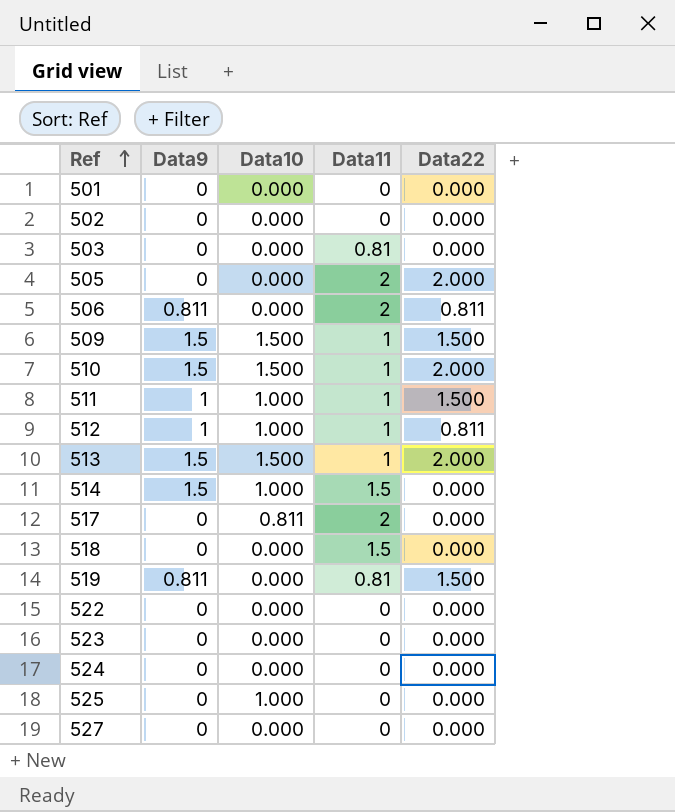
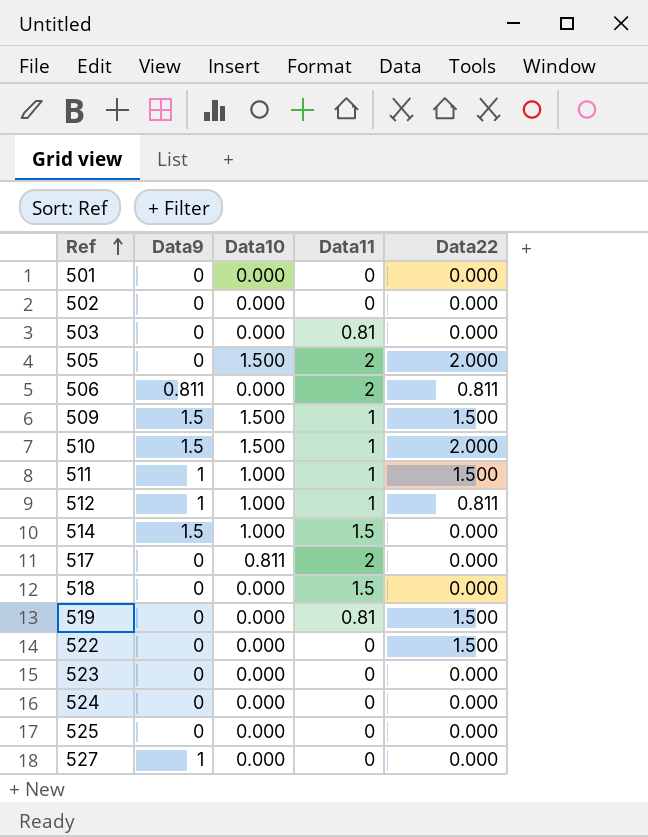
row 513: 1.5 | 1.500 | 1 | 2.000 -> none
505 | Data10: 0.000 -> 1.500
519 | Data9: 0.811 -> 0
522 | Data22: 0.000 -> 1.500
525 | Data10: 1.000 -> 0.000
527 | Data9: 0 -> 1

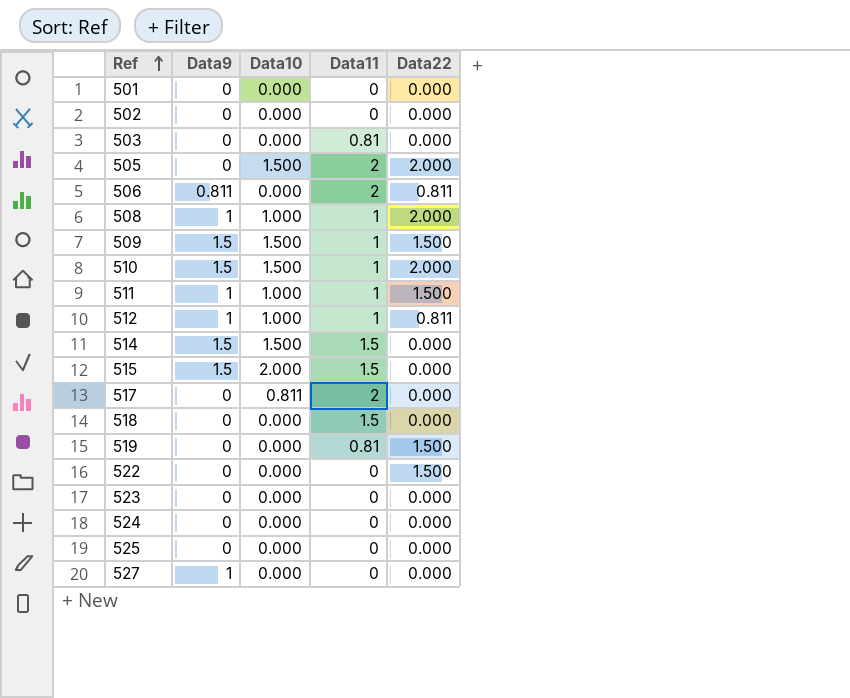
row 508: none -> 1 | 1.000 | 1 | 2.000
514 | Data10: 1.000 -> 1.500
row 515: none -> 1.5 | 2.000 | 1.5 | 0.000

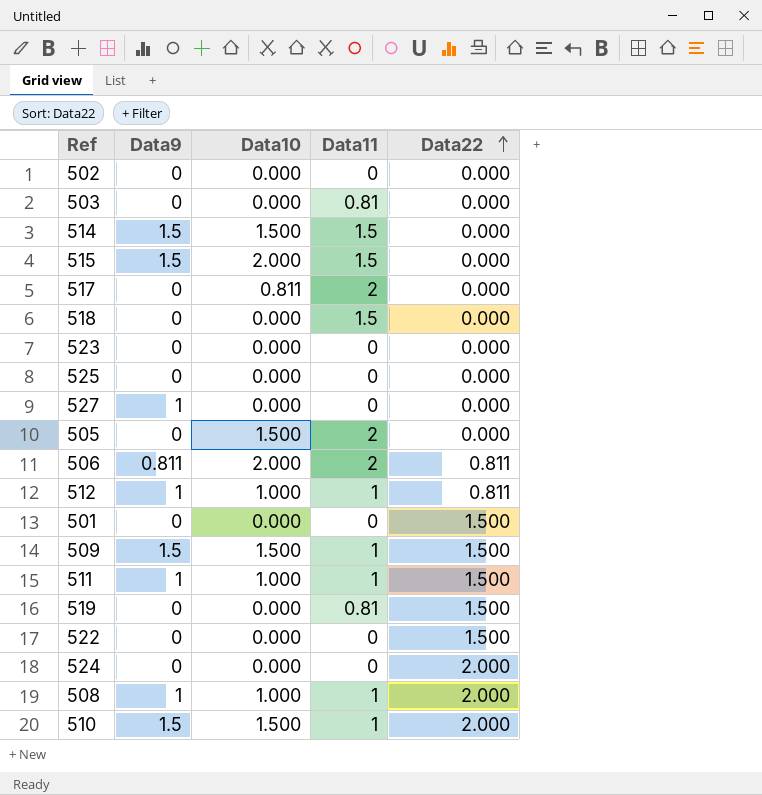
row order: Ref ascending -> Data22 ascending
505 | Data22: 2.000 -> 0.000
506 | Data10: 0.000 -> 2.000
501 | Data22: 0.000 -> 1.500
524 | Data22: 0.000 -> 2.000

